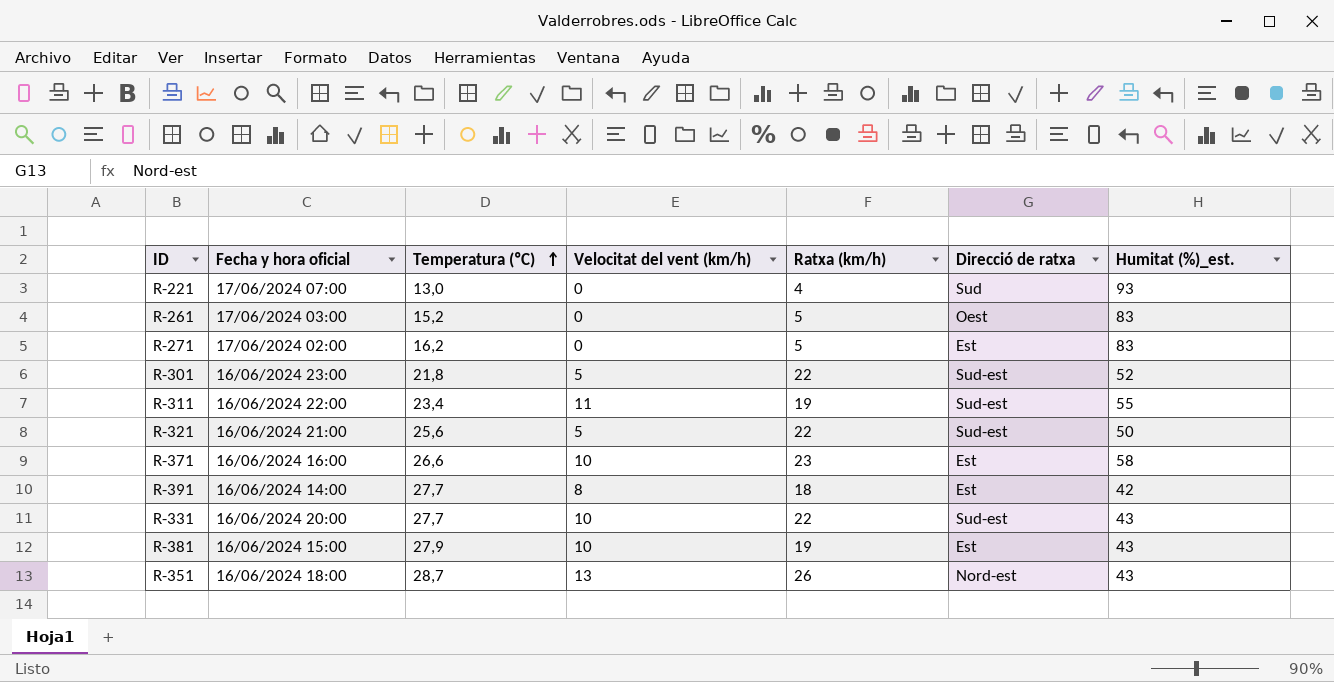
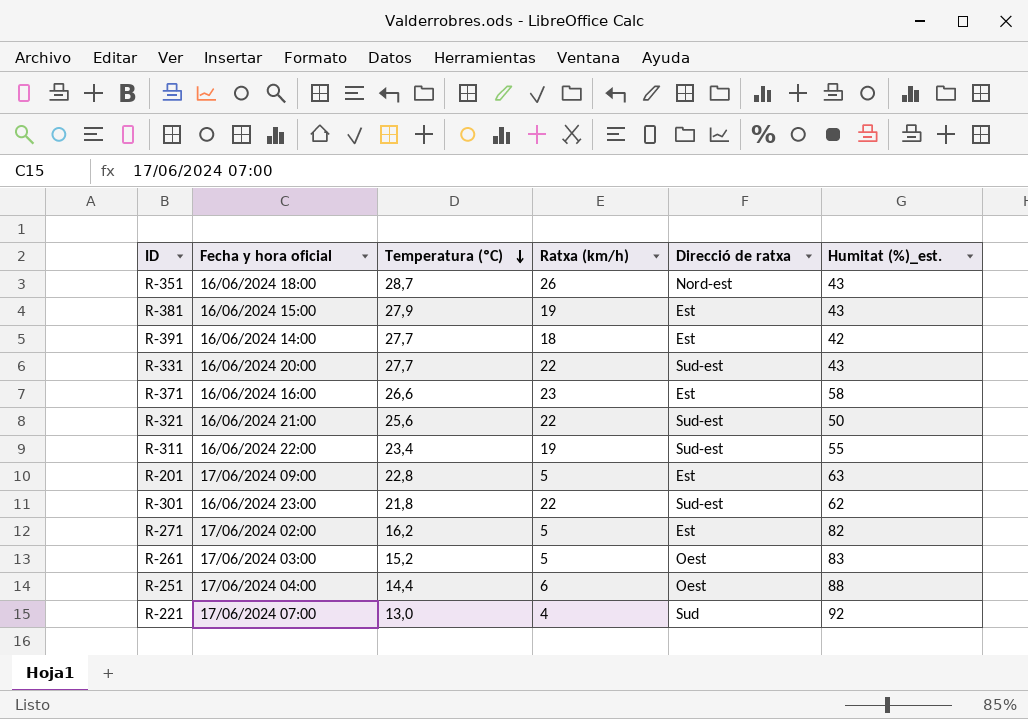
row order: Temperatura (ºC) ascending -> Temperatura (ºC) descending
column Velocitat del vent (km/h) | position: 4 -> none
row R-201: none -> 17/06/2024 09:00 | 22,8 | 5 | Est | 63
R-301 | Humitat (%)_est.: 52 -> 62
R-271 | Humitat (%)_est.: 83 -> 82
row R-251: none -> 17/06/2024 04:00 | 14,4 | 6 | Oest | 88
R-221 | Humitat (%)_est.: 93 -> 92

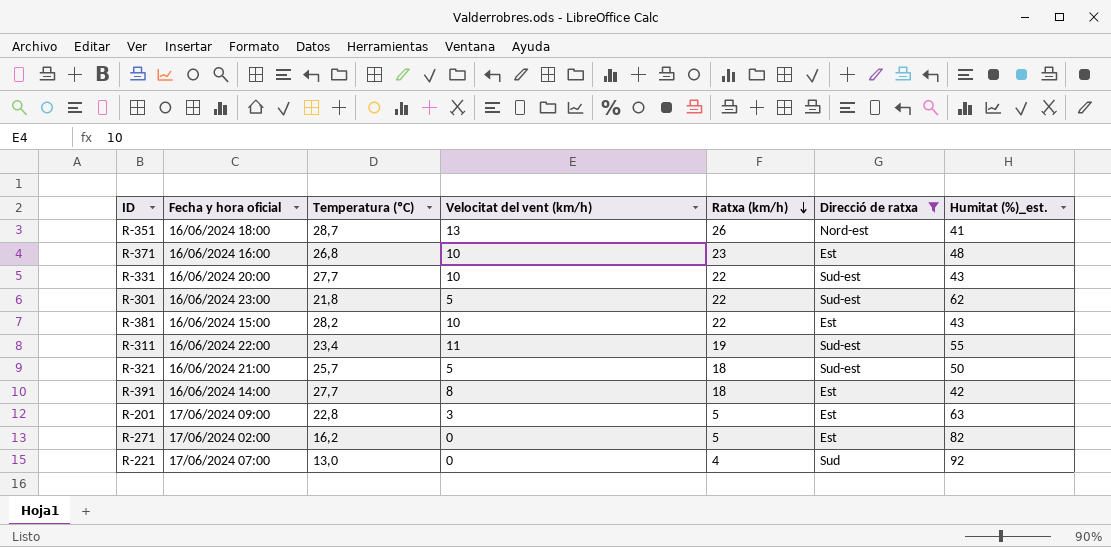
filter: none -> Direcció de ratxa != Oest
row order: Temperatura (ºC) descending -> Ratxa (km/h) descending
column Velocitat del vent (km/h) | position: none -> 4
R-351 | Humitat (%)_est.: 43 -> 41
R-371 | Temperatura (ºC): 26,6 -> 26,8
R-371 | Humitat (%)_est.: 58 -> 48
R-381 | Temperatura (ºC): 27,9 -> 28,2
R-381 | Ratxa (km/h): 19 -> 22
R-321 | Temperatura (ºC): 25,6 -> 25,7
R-321 | Ratxa (km/h): 22 -> 18

